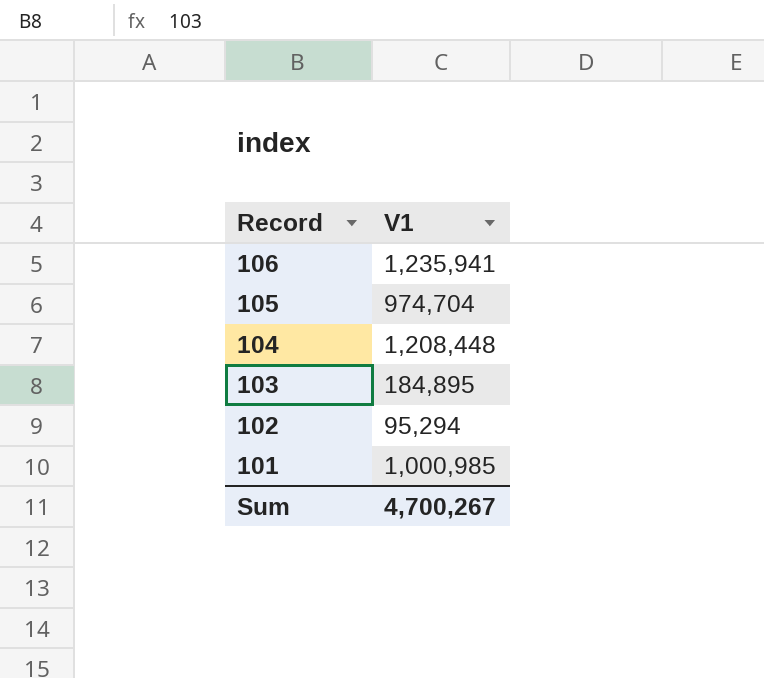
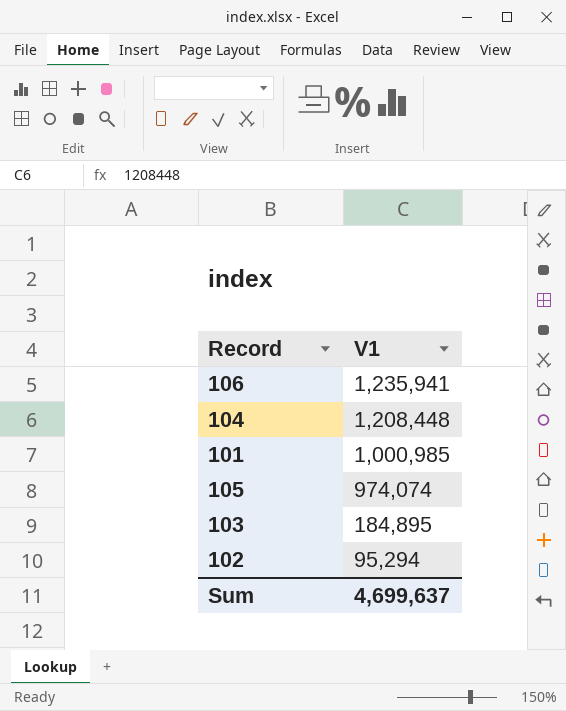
row order: Record descending -> V1 descending
105 | V1: 974,704 -> 974,074
Sum | V1: 4,700,267 -> 4,699,637

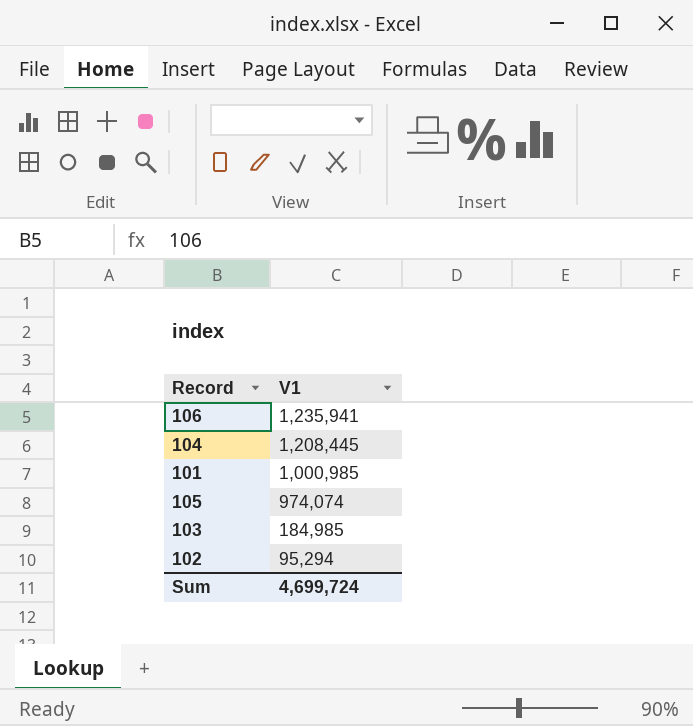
104 | V1: 1,208,448 -> 1,208,445
103 | V1: 184,895 -> 184,985
Sum | V1: 4,699,637 -> 4,699,724

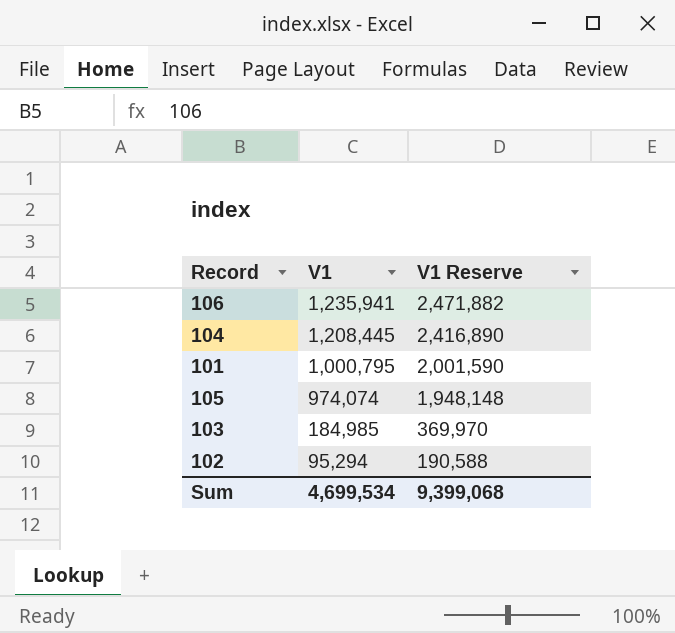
column V1 Reserve | formula: none -> [V1] * 2
101 | V1: 1,000,985 -> 1,000,795
Sum | V1: 4,699,724 -> 4,699,534

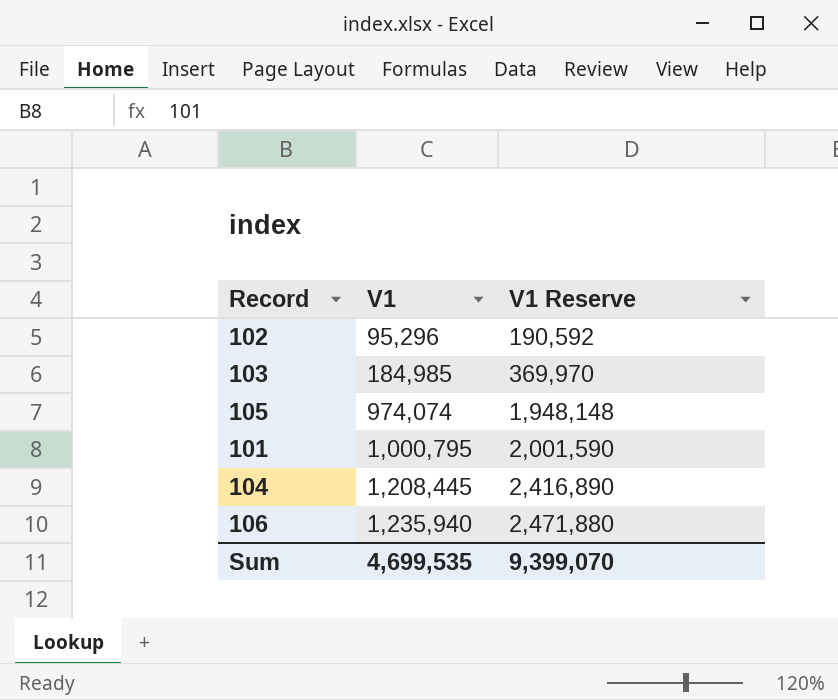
row order: V1 descending -> V1 ascending
102 | V1: 95,294 -> 95,296
102 | V1 Reserve: 190,588 -> 190,592
106 | V1: 1,235,941 -> 1,235,940
106 | V1 Reserve: 2,471,882 -> 2,471,880
Sum | V1: 4,699,534 -> 4,699,535
Sum | V1 Reserve: 9,399,068 -> 9,399,070

